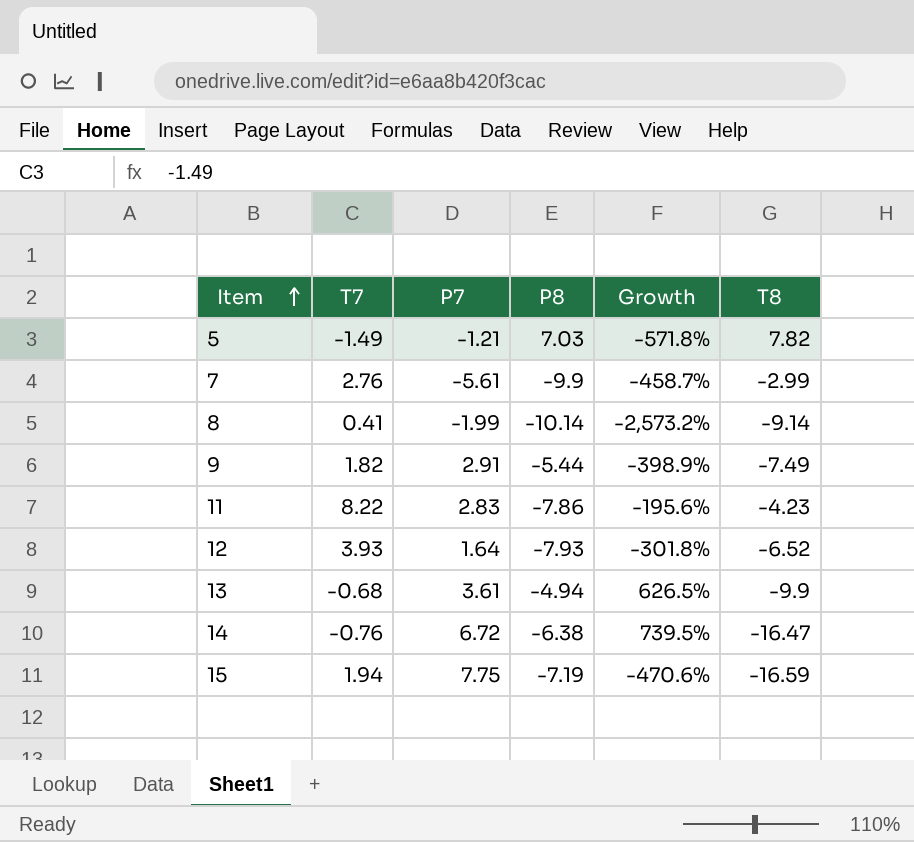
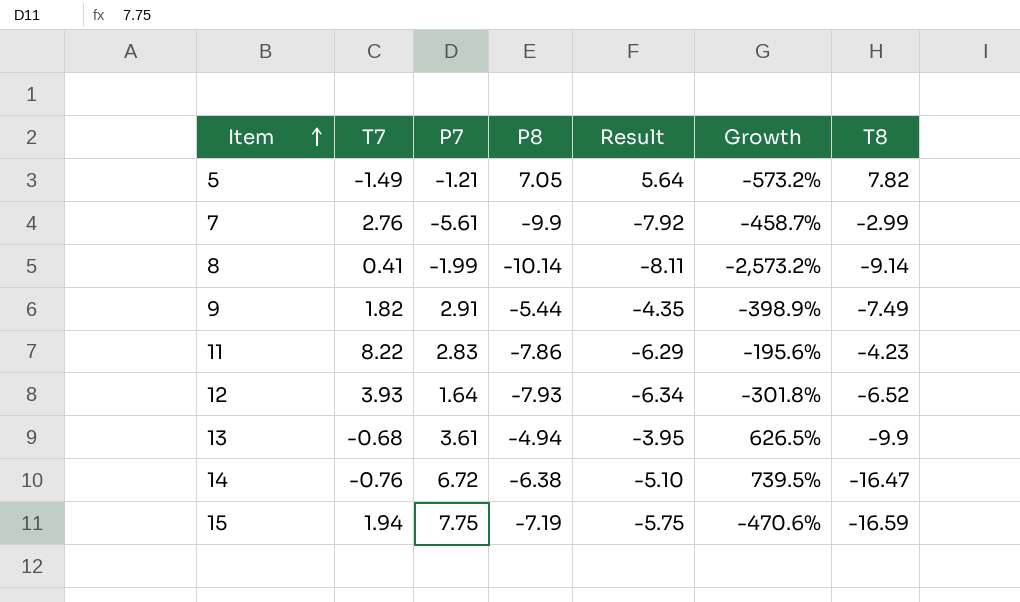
column Result | formula: none -> [P8] * 0.8
5 | P8: 7.03 -> 7.05
5 | Growth: -571.8% -> -573.2%

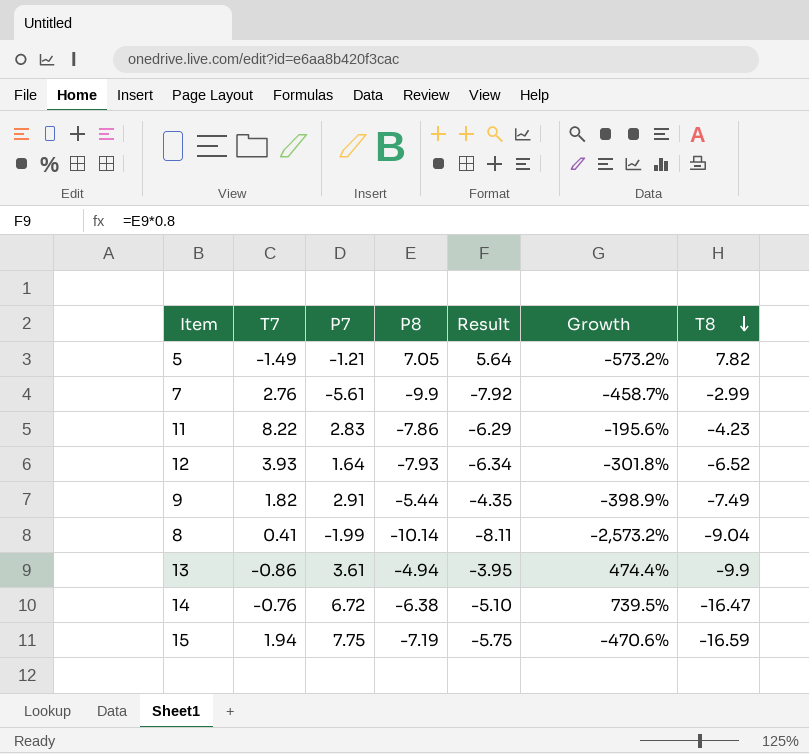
row order: Item ascending -> T8 descending
8 | T8: -9.14 -> -9.04
13 | T7: -0.68 -> -0.86
13 | Growth: 626.5% -> 474.4%

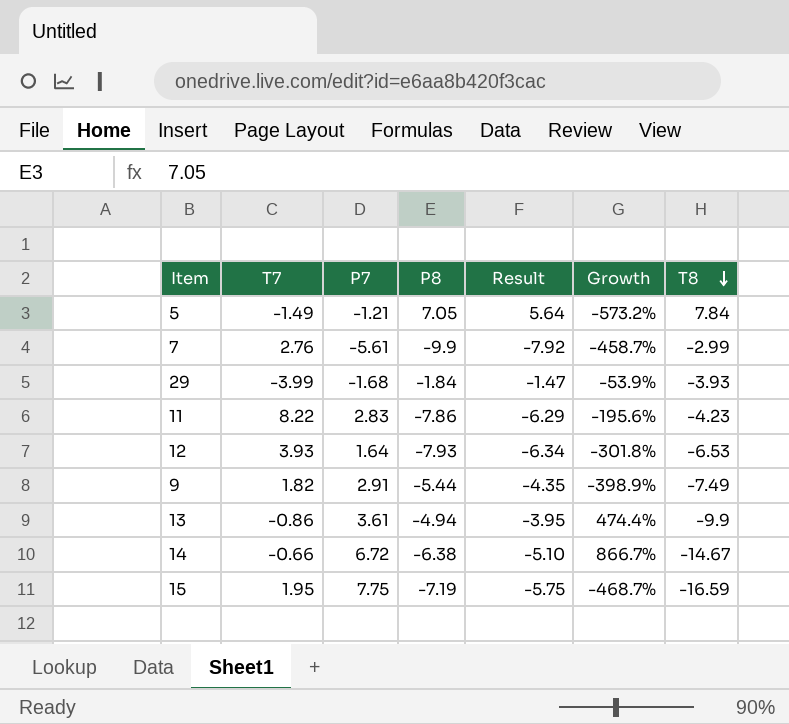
row 8: 0.41 | -1.99 | -10.14 | -8.11 | -2,573.2% | -9.04 -> none
5 | T8: 7.82 -> 7.84
row 29: none -> -3.99 | -1.68 | -1.84 | -1.47 | -53.9% | -3.93
12 | T8: -6.52 -> -6.53
14 | T7: -0.76 -> -0.66
14 | Growth: 739.5% -> 866.7%
14 | T8: -16.47 -> -14.67
15 | T7: 1.94 -> 1.95
15 | Growth: -470.6% -> -468.7%

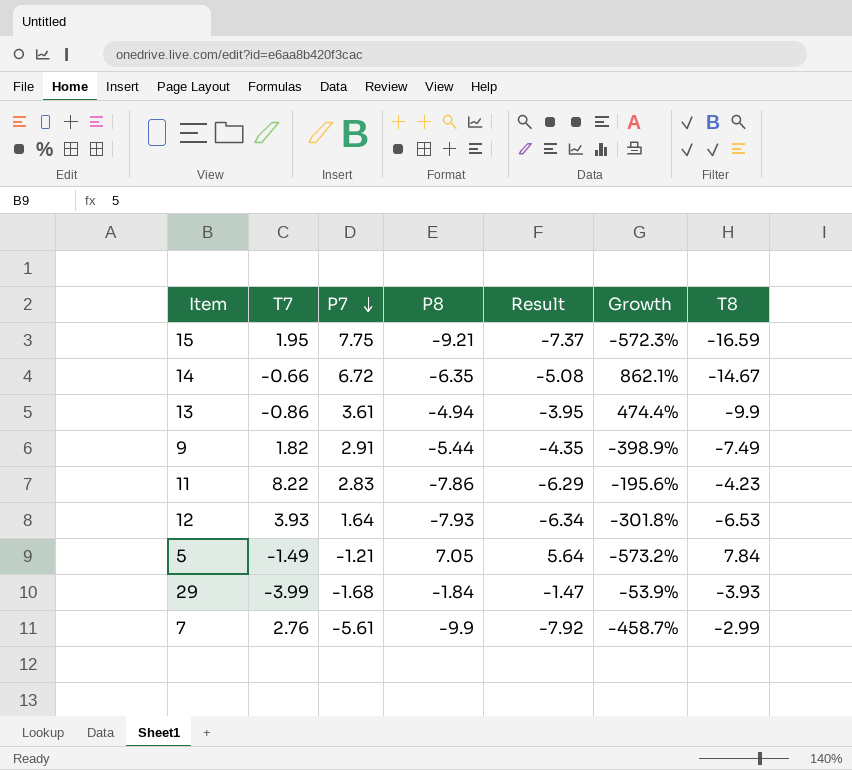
row order: T8 descending -> P7 descending
15 | P8: -7.19 -> -9.21
15 | Result: -5.75 -> -7.37
15 | Growth: -468.7% -> -572.3%
14 | P8: -6.38 -> -6.35
14 | Result: -5.10 -> -5.08
14 | Growth: 866.7% -> 862.1%

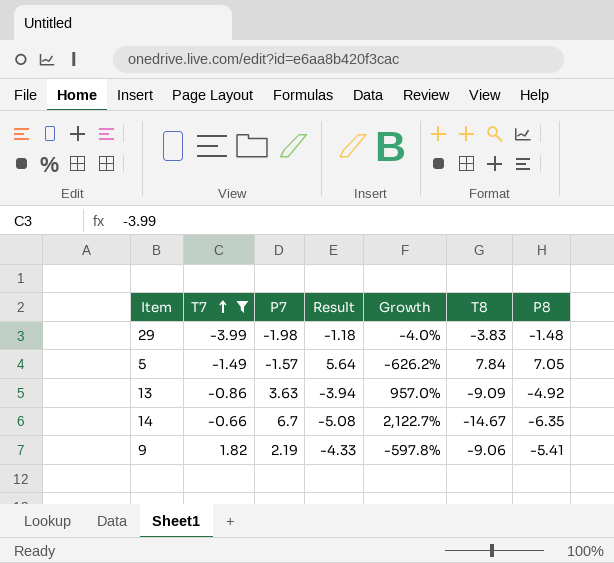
filter: none -> T7 <= 1.82
row order: P7 descending -> T7 ascending
column Growth | formula: ([P8] - [T7]) / [T7] -> ([T8] - [T7]) / [T7]
column P8 | position: 4 -> 7
29 | P7: -1.68 -> -1.98
29 | Result: -1.47 -> -1.18
29 | T8: -3.93 -> -3.83
29 | P8: -1.84 -> -1.48
5 | P7: -1.21 -> -1.57
13 | P7: 3.61 -> 3.63
13 | Result: -3.95 -> -3.94
13 | T8: -9.9 -> -9.09
13 | P8: -4.94 -> -4.92
14 | P7: 6.72 -> 6.7
9 | P7: 2.91 -> 2.19
9 | Result: -4.35 -> -4.33
9 | T8: -7.49 -> -9.06
9 | P8: -5.44 -> -5.41

